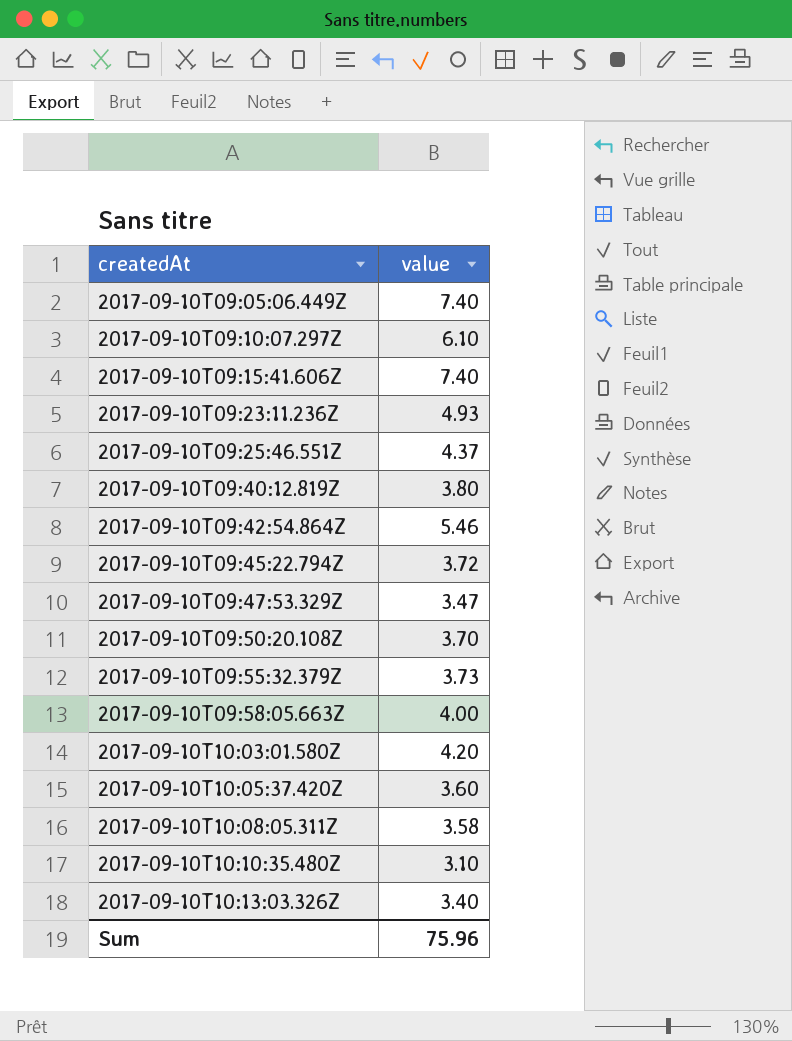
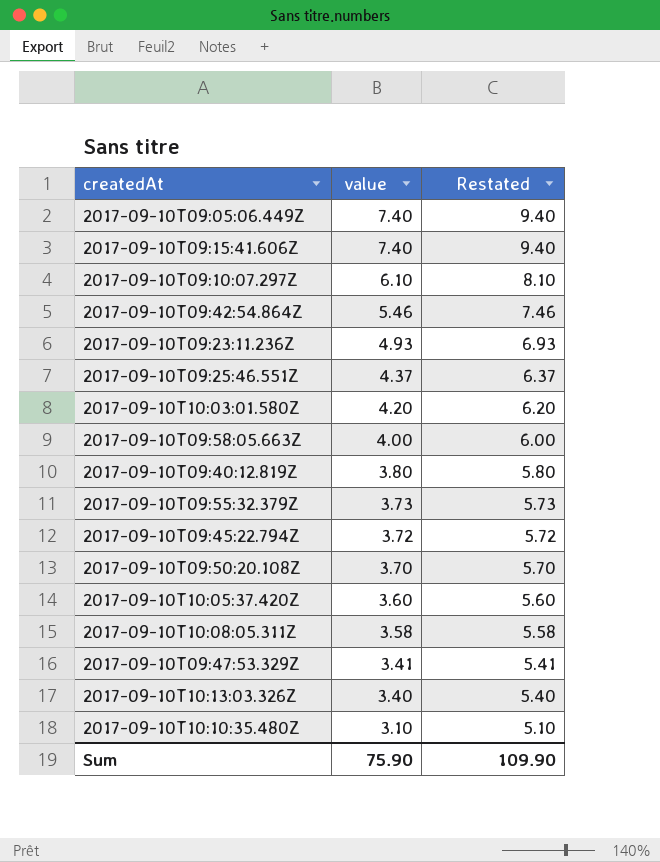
row order: createdAt ascending -> value descending
column Restated | formula: none -> [value] + 2
2017-09-10T09:47:53.329Z | value: 3.47 -> 3.41
Sum | value: 75.96 -> 75.90

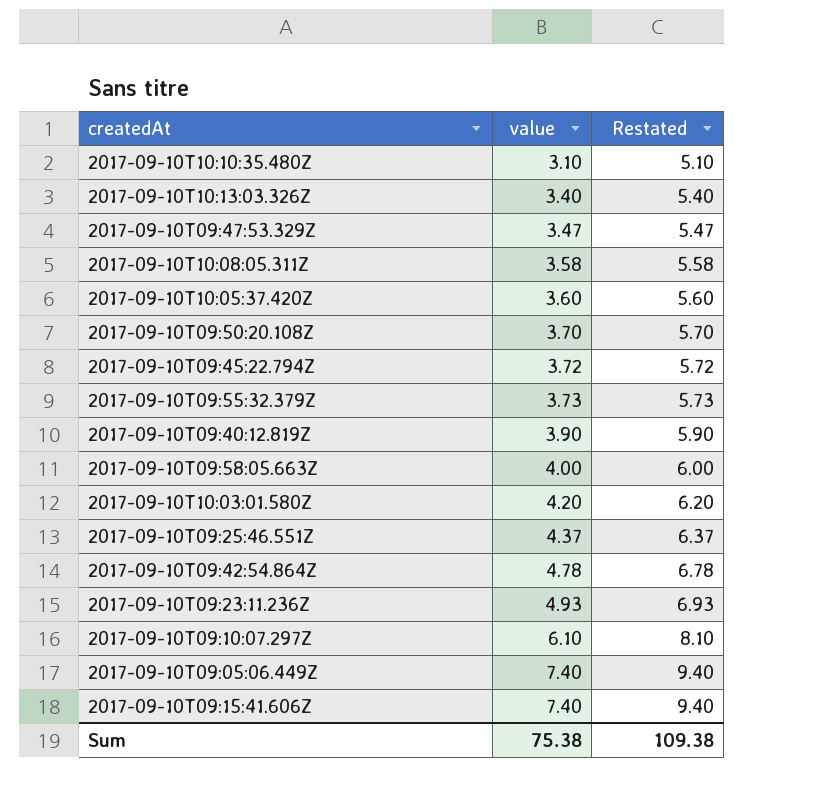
row order: value descending -> value ascending
2017-09-10T09:47:53.329Z | value: 3.41 -> 3.47
2017-09-10T09:47:53.329Z | Restated: 5.41 -> 5.47
2017-09-10T09:40:12.819Z | value: 3.80 -> 3.90
2017-09-10T09:40:12.819Z | Restated: 5.80 -> 5.90
2017-09-10T09:42:54.864Z | value: 5.46 -> 4.78
2017-09-10T09:42:54.864Z | Restated: 7.46 -> 6.78
Sum | value: 75.90 -> 75.38
Sum | Restated: 109.90 -> 109.38

